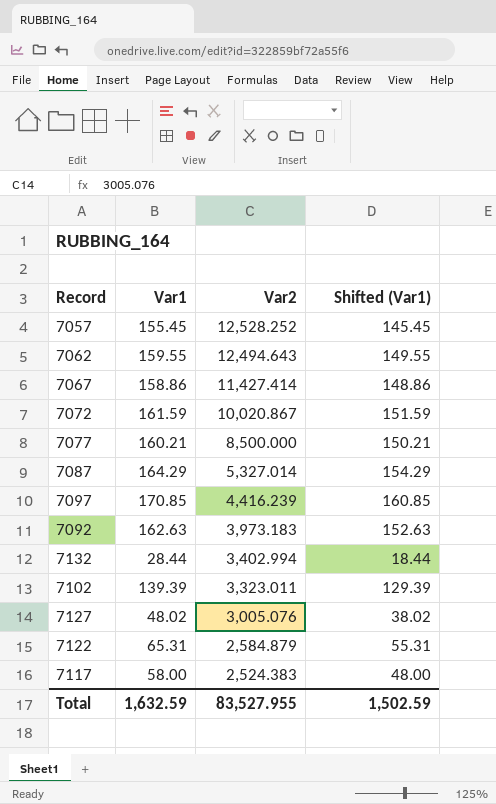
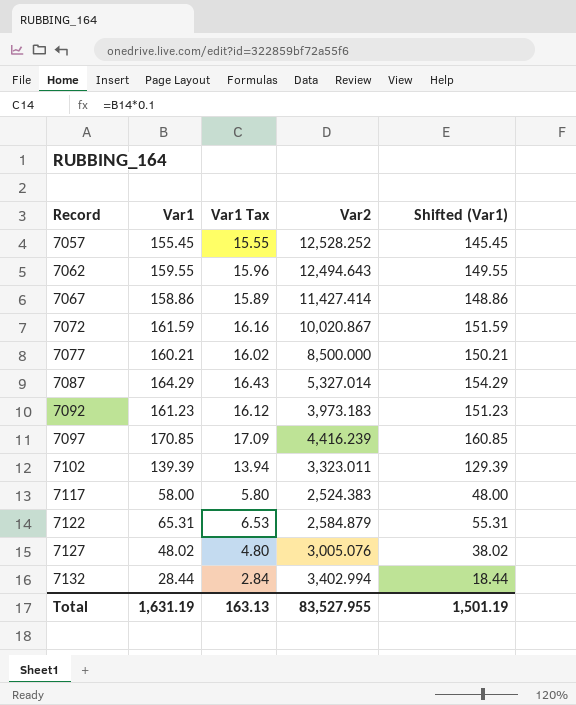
row order: Var2 descending -> Record ascending
column Var1 Tax | formula: none -> [Var1] * 0.1
7092 | Var1: 162.63 -> 161.23
7092 | Shifted (Var1): 152.63 -> 151.23
Total | Var1: 1,632.59 -> 1,631.19
Total | Shifted (Var1): 1,502.59 -> 1,501.19

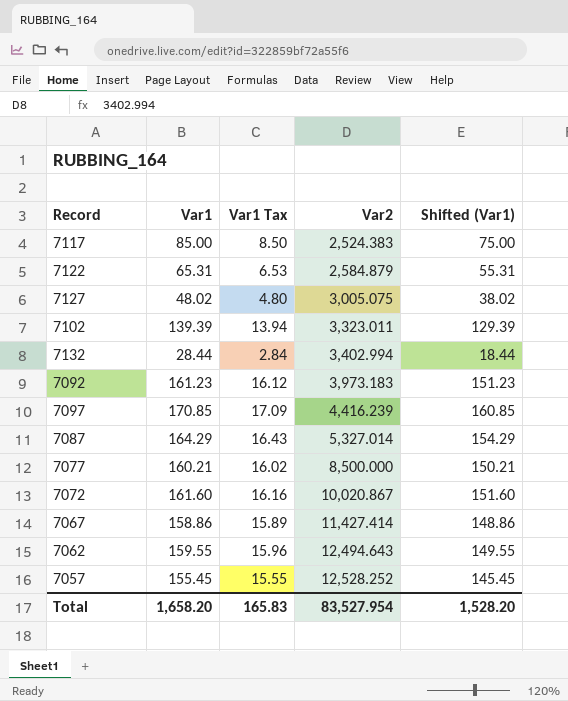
row order: Record ascending -> Var2 ascending
7117 | Var1: 58.00 -> 85.00
7117 | Var1 Tax: 5.80 -> 8.50
7117 | Shifted (Var1): 48.00 -> 75.00
7127 | Var2: 3,005.076 -> 3,005.075
7072 | Var1: 161.59 -> 161.60
7072 | Shifted (Var1): 151.59 -> 151.60
Total | Var1: 1,631.19 -> 1,658.20
Total | Var1 Tax: 163.13 -> 165.83
Total | Var2: 83,527.955 -> 83,527.954
Total | Shifted (Var1): 1,501.19 -> 1,528.20

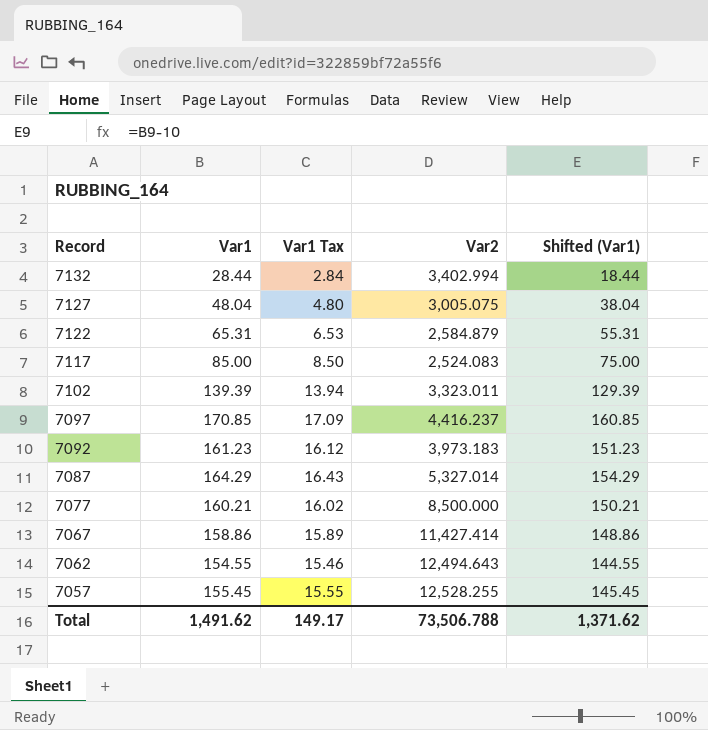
row order: Var2 ascending -> Record descending
row 7072: 161.60 | 16.16 | 10,020.867 | 151.60 -> none
7127 | Var1: 48.02 -> 48.04
7127 | Shifted (Var1): 38.02 -> 38.04
7117 | Var2: 2,524.383 -> 2,524.083
7097 | Var2: 4,416.239 -> 4,416.237
7062 | Var1: 159.55 -> 154.55
7062 | Var1 Tax: 15.96 -> 15.46
7062 | Shifted (Var1): 149.55 -> 144.55
7057 | Var2: 12,528.252 -> 12,528.255
Total | Var1: 1,658.20 -> 1,491.62
Total | Var1 Tax: 165.83 -> 149.17
Total | Var2: 83,527.954 -> 73,506.788
Total | Shifted (Var1): 1,528.20 -> 1,371.62

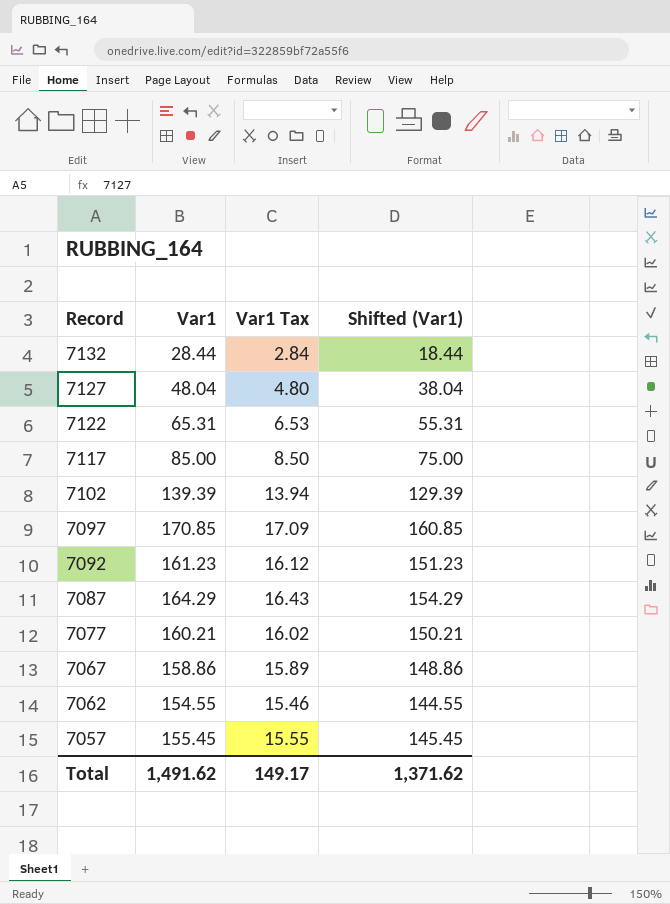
column Var2 | position: 4 -> none

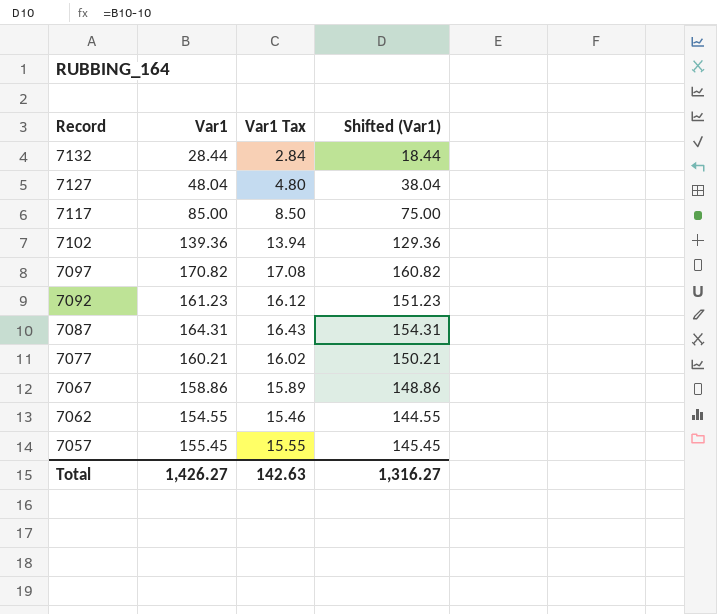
row 7122: 65.31 | 6.53 | 55.31 -> none
7102 | Var1: 139.39 -> 139.36
7102 | Shifted (Var1): 129.39 -> 129.36
7097 | Var1: 170.85 -> 170.82
7097 | Var1 Tax: 17.09 -> 17.08
7097 | Shifted (Var1): 160.85 -> 160.82
7087 | Var1: 164.29 -> 164.31
7087 | Shifted (Var1): 154.29 -> 154.31
Total | Var1: 1,491.62 -> 1,426.27
Total | Var1 Tax: 149.17 -> 142.63
Total | Shifted (Var1): 1,371.62 -> 1,316.27

